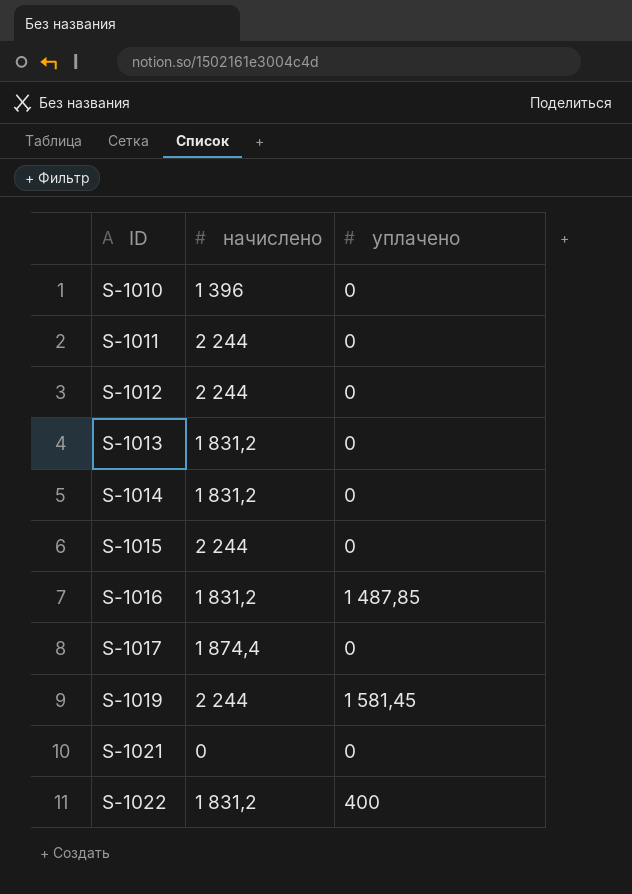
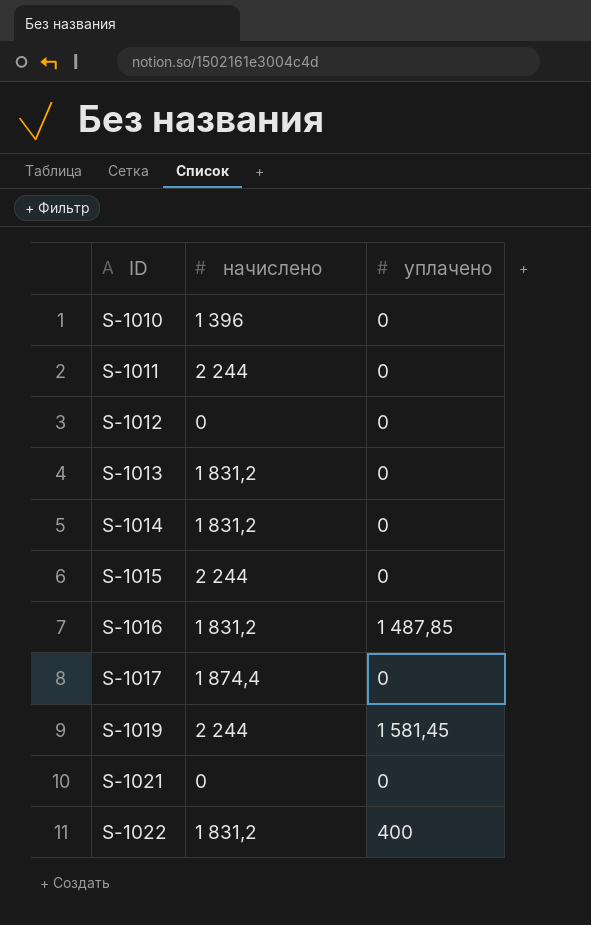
S-1012 | начислено: 2 244 -> 0

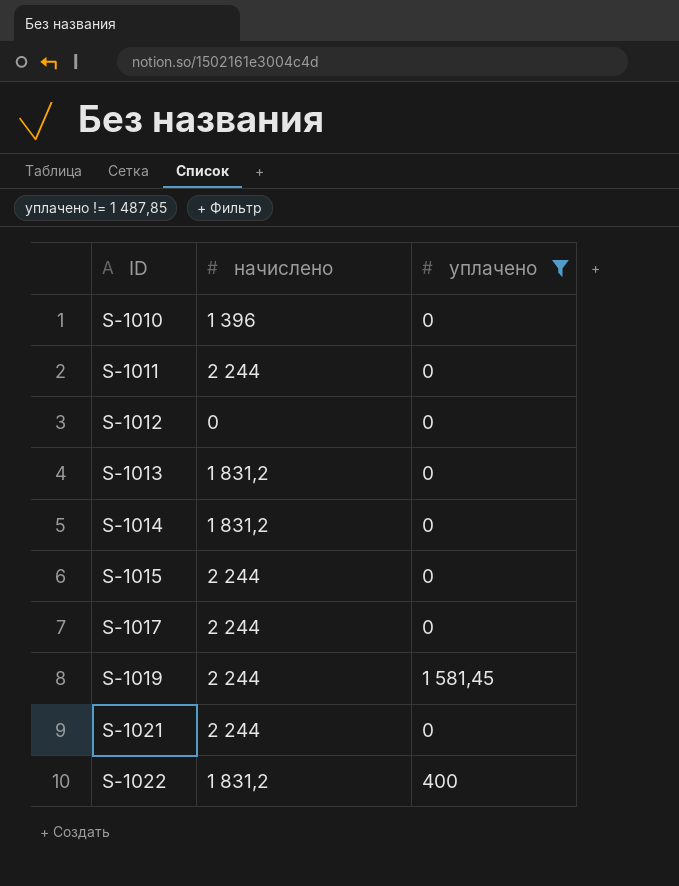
filter: none -> уплачено != 1 487,85
S-1017 | начислено: 1 874,4 -> 2 244
S-1021 | начислено: 0 -> 2 244

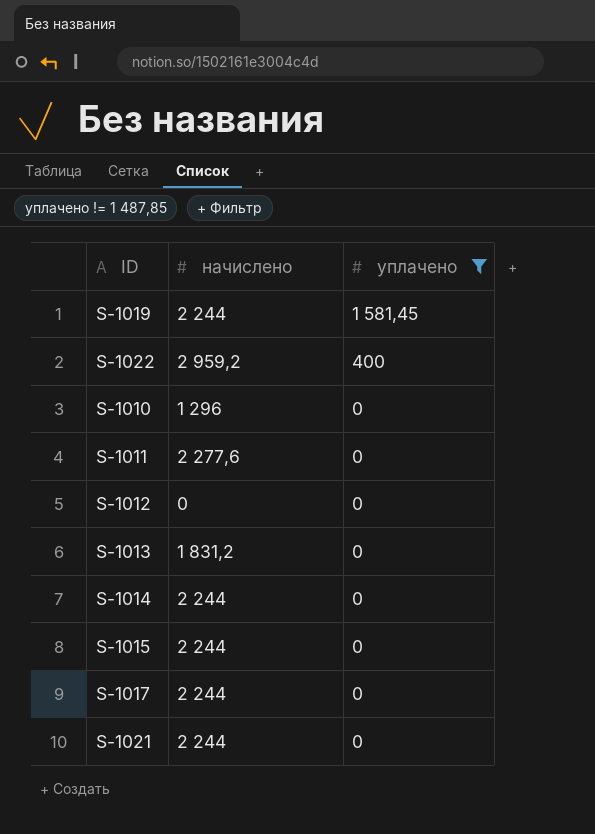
row order: ID ascending -> уплачено descending
S-1022 | начислено: 1 831,2 -> 2 959,2
S-1010 | начислено: 1 396 -> 1 296
S-1011 | начислено: 2 244 -> 2 277,6
S-1014 | начислено: 1 831,2 -> 2 244

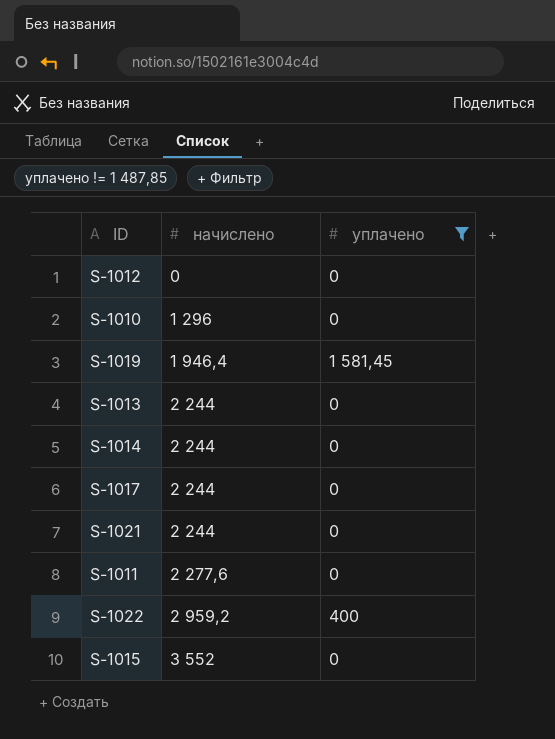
row order: уплачено descending -> начислено ascending
S-1019 | начислено: 2 244 -> 1 946,4
S-1013 | начислено: 1 831,2 -> 2 244
S-1015 | начислено: 2 244 -> 3 552

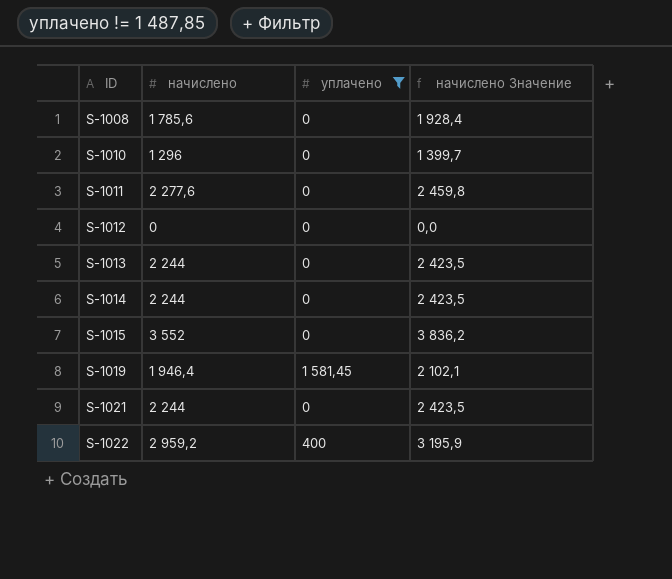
row order: начислено ascending -> ID ascending
column начислено Значение | formula: none -> [начислено] * 1,08
row S-1017: 2 244 | 0 -> none
row S-1008: none -> 1 785,6 | 0 | 1 928,4

